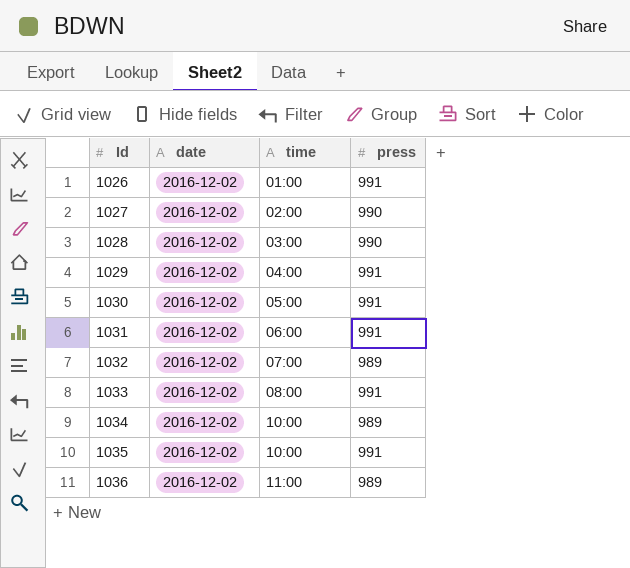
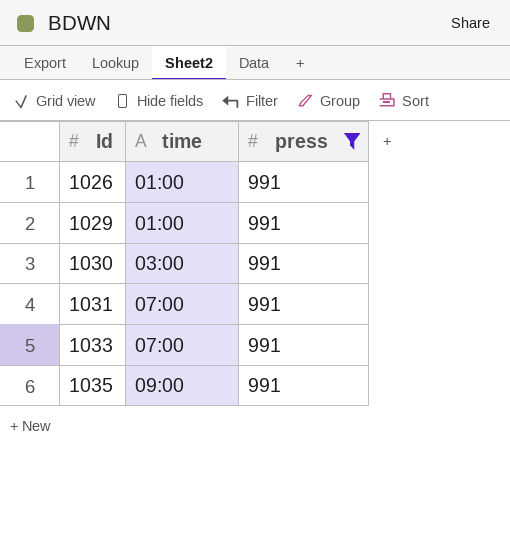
filter: none -> press = 991
column date | position: 2 -> none
1029 | time: 04:00 -> 01:00
1030 | time: 05:00 -> 03:00
1031 | time: 06:00 -> 07:00
1033 | time: 08:00 -> 07:00
1035 | time: 10:00 -> 09:00

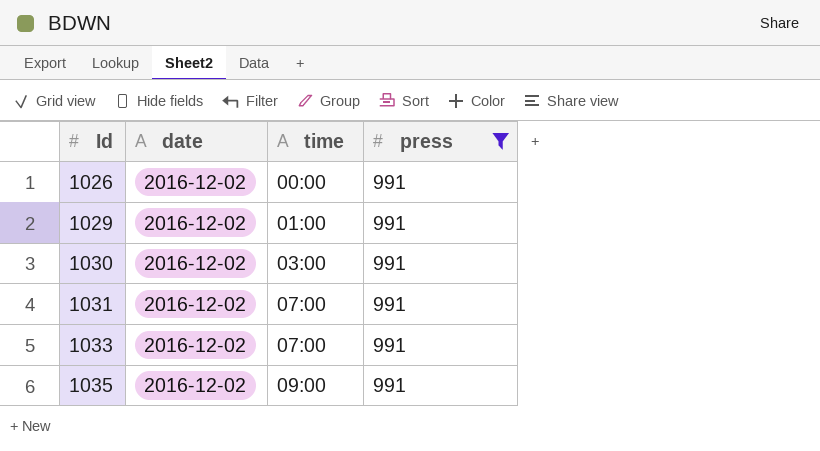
column date | position: none -> 2
1026 | time: 01:00 -> 00:00

